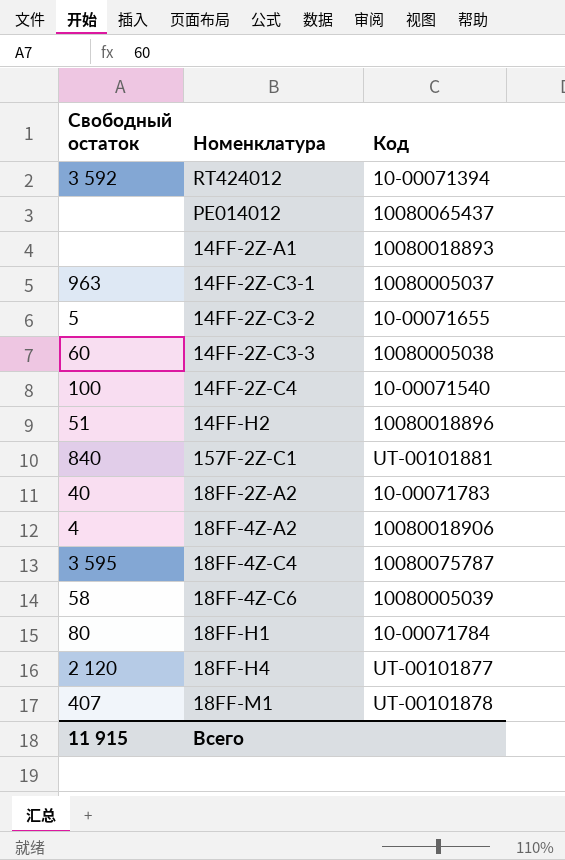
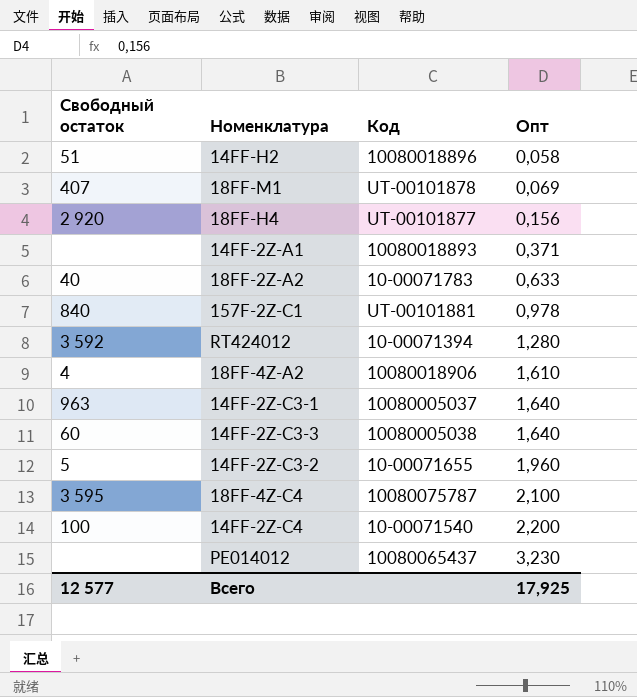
row order: none -> Опт ascending
column Опт | position: none -> 4
row 18FF-4Z-C6: 58 | 10080005039 -> none
row 18FF-H1: 80 | 10-00071784 -> none
18FF-H4 | Свободный остаток: 2 120 -> 2 920
Всего | Свободный остаток: 11 915 -> 12 577

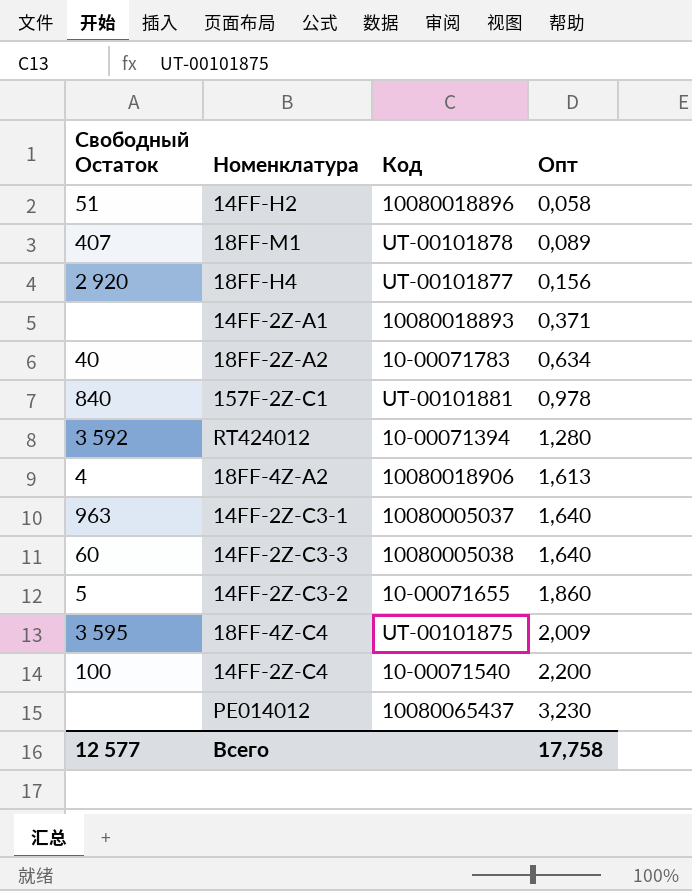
column name: Свободный остаток -> Свободный Остаток
18FF-M1 | Опт: 0,069 -> 0,089
18FF-2Z-A2 | Опт: 0,633 -> 0,634
18FF-4Z-A2 | Опт: 1,610 -> 1,613
14FF-2Z-C3-2 | Опт: 1,960 -> 1,860
18FF-4Z-C4 | Код: 10080075787 -> UT-00101875
18FF-4Z-C4 | Опт: 2,100 -> 2,009
Всего | Опт: 17,925 -> 17,758

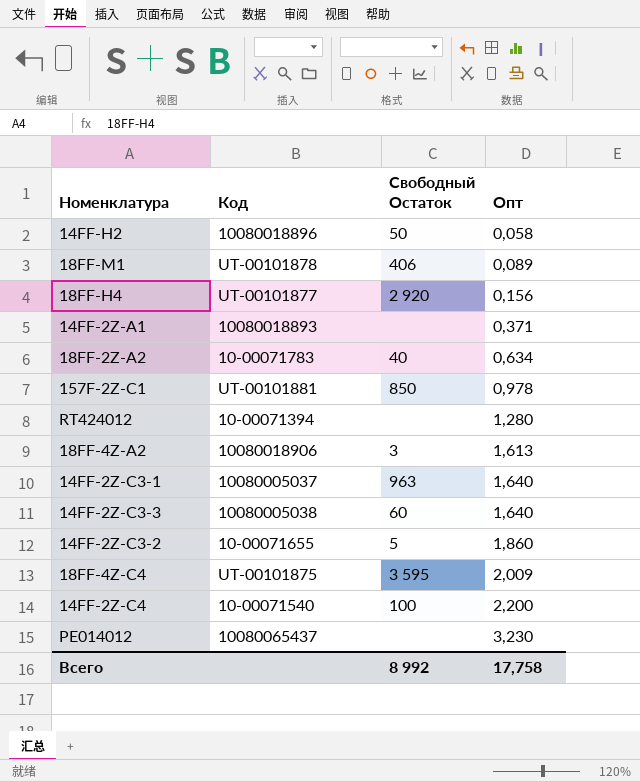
column Свободный Остаток | position: 1 -> 3
14FF-H2 | Свободный Остаток: 51 -> 50
18FF-M1 | Свободный Остаток: 407 -> 406
157F-2Z-C1 | Свободный Остаток: 840 -> 850
RT424012 | Свободный Остаток: 3 592 -> none
18FF-4Z-A2 | Свободный Остаток: 4 -> 3
Всего | Свободный Остаток: 12 577 -> 8 992

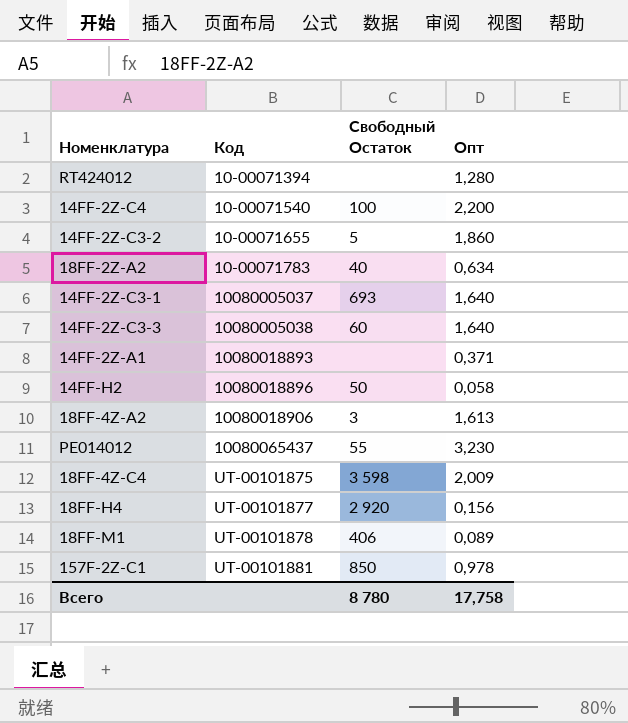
row order: Опт ascending -> Код ascending
14FF-2Z-C3-1 | Свободный Остаток: 963 -> 693
PE014012 | Свободный Остаток: none -> 55
18FF-4Z-C4 | Свободный Остаток: 3 595 -> 3 598
Всего | Свободный Остаток: 8 992 -> 8 780

